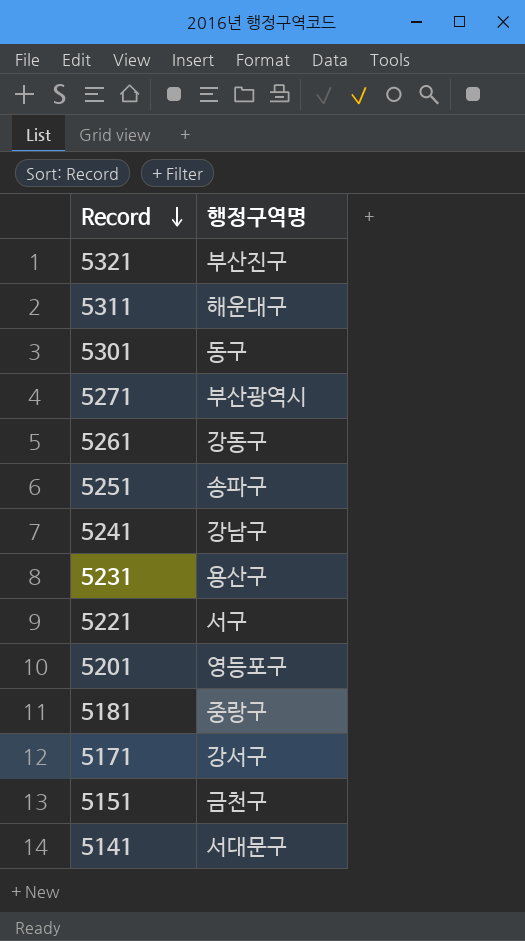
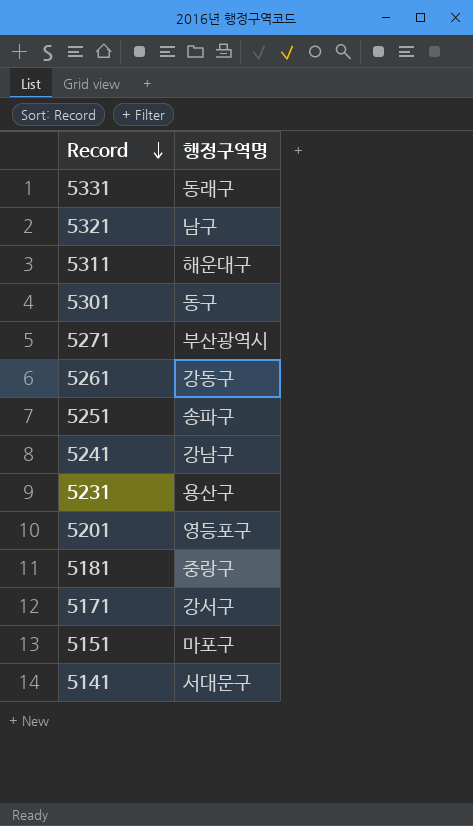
row 5221: 서구 -> none
row 5331: none -> 동래구
5321 | 행정구역명: 부산진구 -> 남구
5151 | 행정구역명: 금천구 -> 마포구

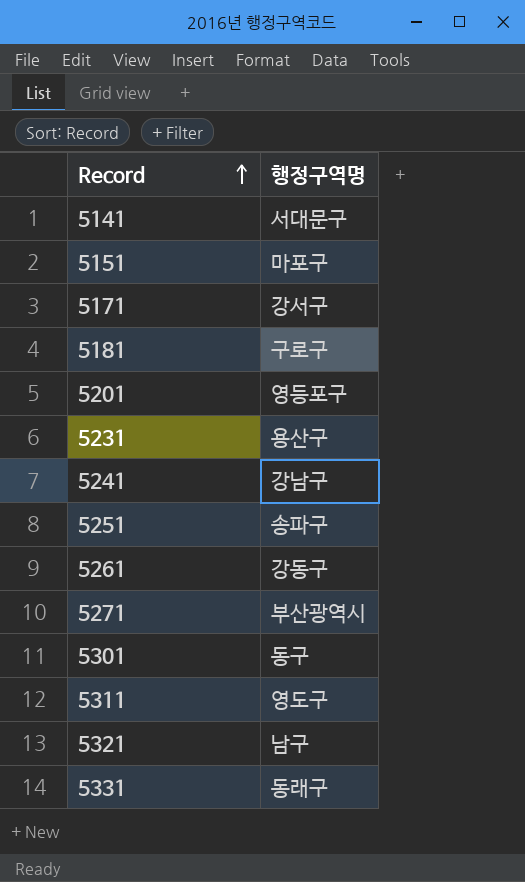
row order: Record descending -> Record ascending
5181 | 행정구역명: 중랑구 -> 구로구
5311 | 행정구역명: 해운대구 -> 영도구

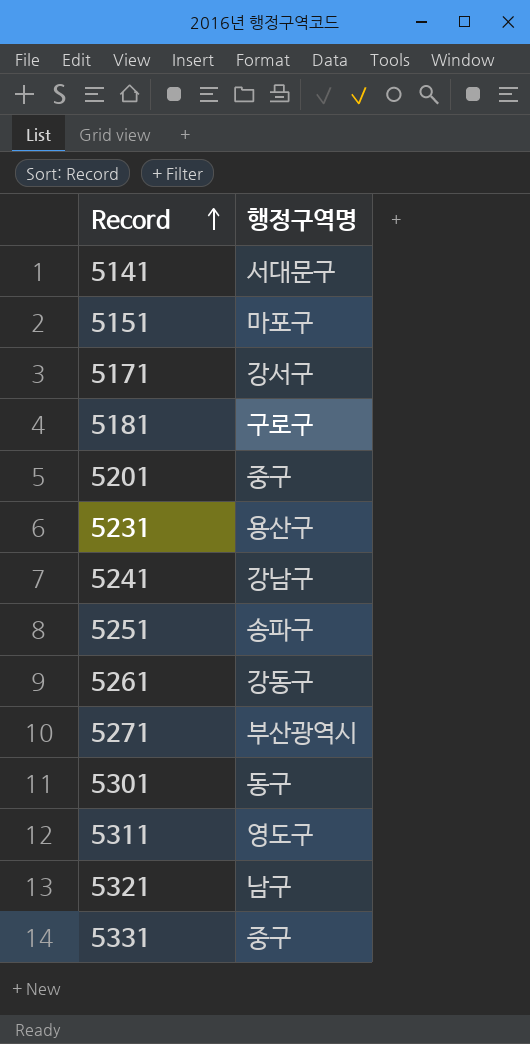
5201 | 행정구역명: 영등포구 -> 중구
5331 | 행정구역명: 동래구 -> 중구

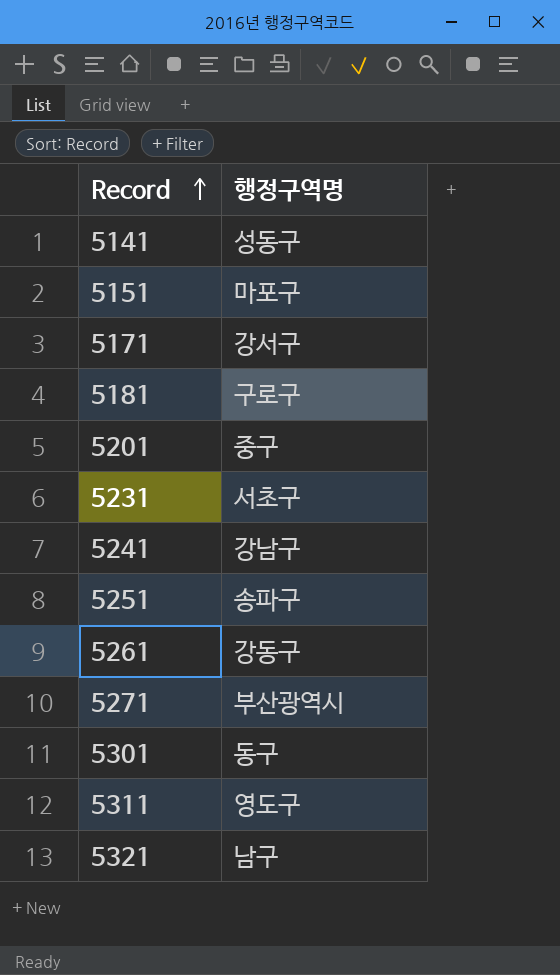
row 5331: 중구 -> none
5141 | 행정구역명: 서대문구 -> 성동구
5231 | 행정구역명: 용산구 -> 서초구

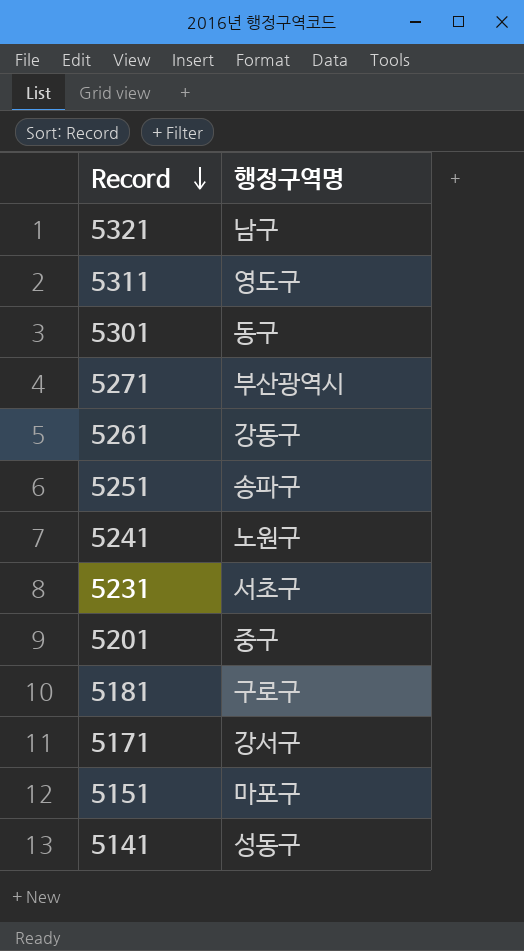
row order: Record ascending -> Record descending
5241 | 행정구역명: 강남구 -> 노원구

